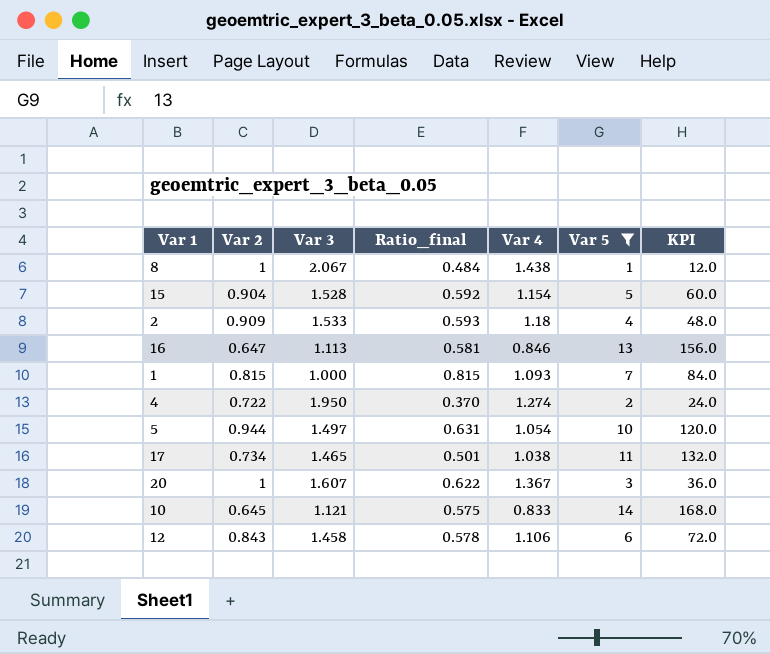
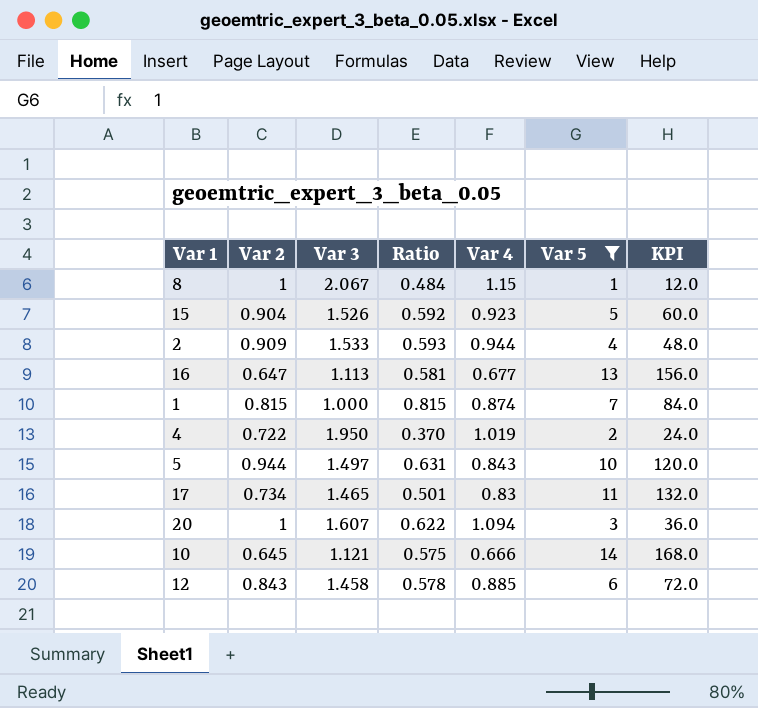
column name: Ratio_final -> Ratio
8 | Var 4: 1.438 -> 1.15
15 | Var 3: 1.528 -> 1.526
15 | Var 4: 1.154 -> 0.923
2 | Var 4: 1.18 -> 0.944
16 | Var 4: 0.846 -> 0.677
1 | Var 4: 1.093 -> 0.874
4 | Var 4: 1.274 -> 1.019
5 | Var 4: 1.054 -> 0.843
17 | Var 4: 1.038 -> 0.83
20 | Var 4: 1.367 -> 1.094
10 | Var 4: 0.833 -> 0.666
12 | Var 4: 1.106 -> 0.885

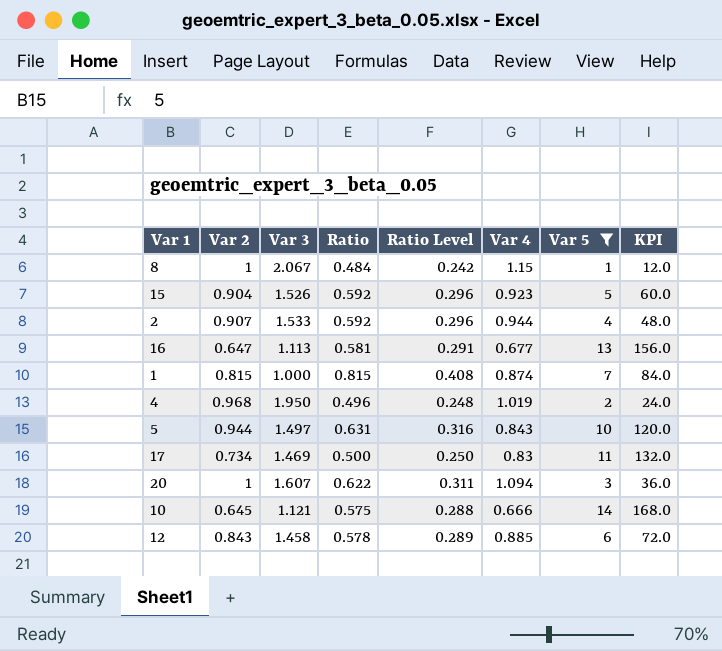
column Ratio Level | formula: none -> [Ratio] * 0.5
2 | Var 2: 0.909 -> 0.907
2 | Ratio: 0.593 -> 0.592
4 | Var 2: 0.722 -> 0.968
4 | Ratio: 0.370 -> 0.496
17 | Var 3: 1.465 -> 1.469
17 | Ratio: 0.501 -> 0.500

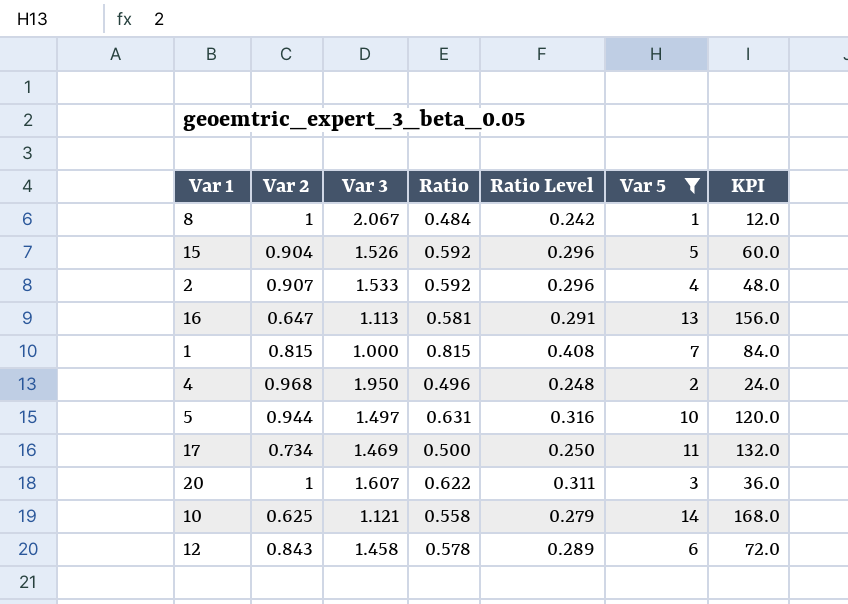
column Var 4 | position: 6 -> none
10 | Var 2: 0.645 -> 0.625
10 | Ratio: 0.575 -> 0.558
10 | Ratio Level: 0.288 -> 0.279

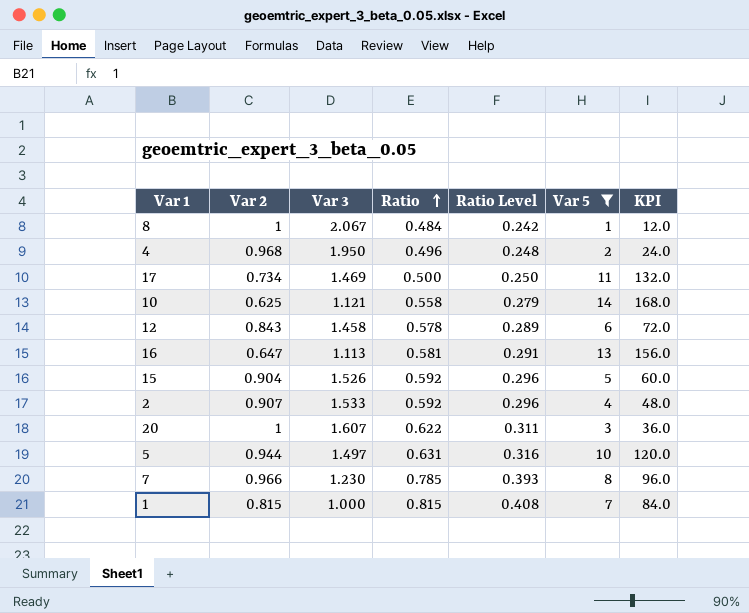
row order: none -> Ratio ascending
row 7: none -> 0.966 | 1.230 | 0.785 | 0.393 | 8 | 96.0

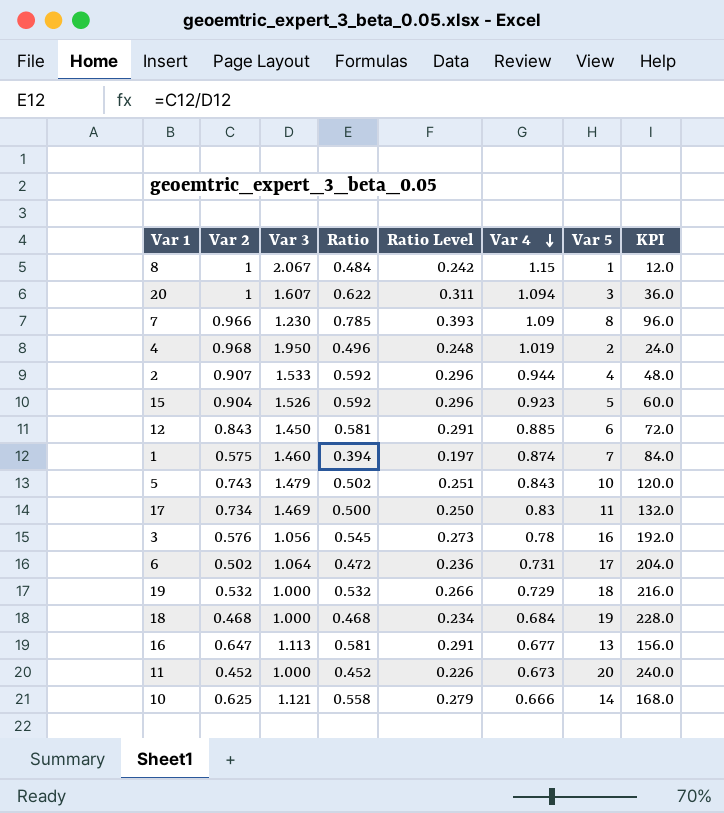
filter: Var 5 <= 14 -> none
row order: Ratio ascending -> Var 4 descending
column Var 4 | position: none -> 6
12 | Var 3: 1.458 -> 1.450
12 | Ratio: 0.578 -> 0.581
12 | Ratio Level: 0.289 -> 0.291
1 | Var 2: 0.815 -> 0.575
1 | Var 3: 1.000 -> 1.460
1 | Ratio: 0.815 -> 0.394
1 | Ratio Level: 0.408 -> 0.197
5 | Var 2: 0.944 -> 0.743
5 | Var 3: 1.497 -> 1.479
5 | Ratio: 0.631 -> 0.502
5 | Ratio Level: 0.316 -> 0.251

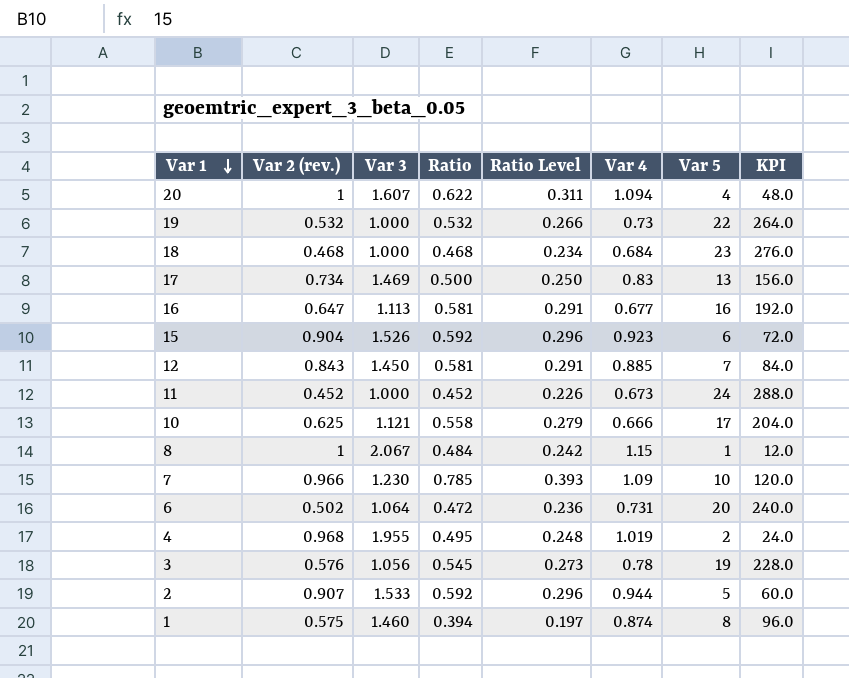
row order: Var 4 descending -> Var 1 descending
column name: Var 2 -> Var 2 (rev.)
row 5: 0.743 | 1.479 | 0.502 | 0.251 | 0.843 | 10 | 120.0 -> none
20 | Var 5: 3 -> 4
20 | KPI: 36.0 -> 48.0
19 | Var 4: 0.729 -> 0.73
19 | Var 5: 18 -> 22
19 | KPI: 216.0 -> 264.0
18 | Var 5: 19 -> 23
18 | KPI: 228.0 -> 276.0
17 | Var 5: 11 -> 13
17 | KPI: 132.0 -> 156.0
16 | Var 5: 13 -> 16
16 | KPI: 156.0 -> 192.0
15 | Var 5: 5 -> 6
15 | KPI: 60.0 -> 72.0
12 | Var 5: 6 -> 7
12 | KPI: 72.0 -> 84.0
11 | Var 5: 20 -> 24
11 | KPI: 240.0 -> 288.0
10 | Var 5: 14 -> 17
10 | KPI: 168.0 -> 204.0
7 | Var 5: 8 -> 10
7 | KPI: 96.0 -> 120.0
6 | Var 5: 17 -> 20
6 | KPI: 204.0 -> 240.0
4 | Var 3: 1.950 -> 1.955
4 | Ratio: 0.496 -> 0.495
3 | Var 5: 16 -> 19
3 | KPI: 192.0 -> 228.0
2 | Var 5: 4 -> 5
2 | KPI: 48.0 -> 60.0
1 | Var 5: 7 -> 8
1 | KPI: 84.0 -> 96.0

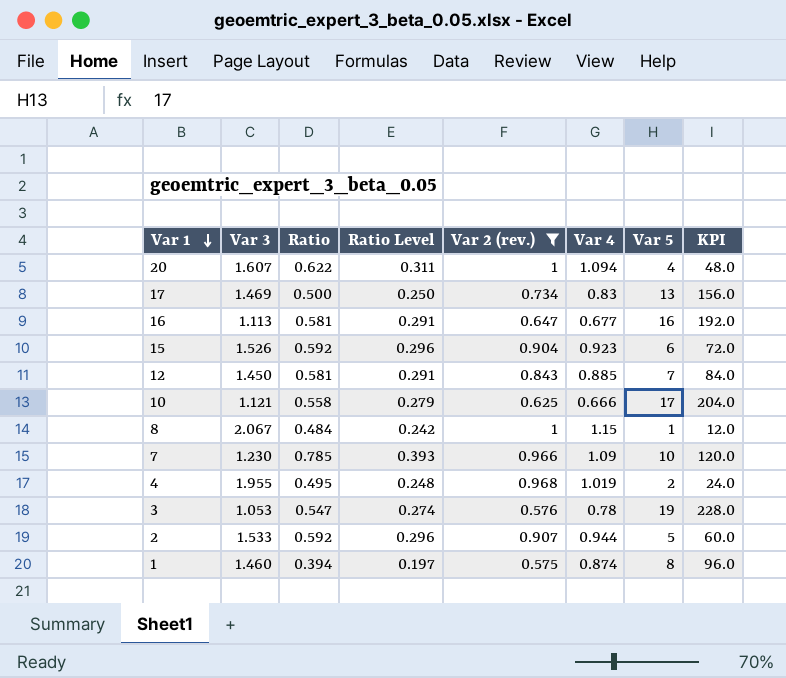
filter: none -> Var 2 (rev.) >= 0.575
column Var 2 (rev.) | position: 2 -> 5
3 | Var 3: 1.056 -> 1.053
3 | Ratio: 0.545 -> 0.547
3 | Ratio Level: 0.273 -> 0.274

